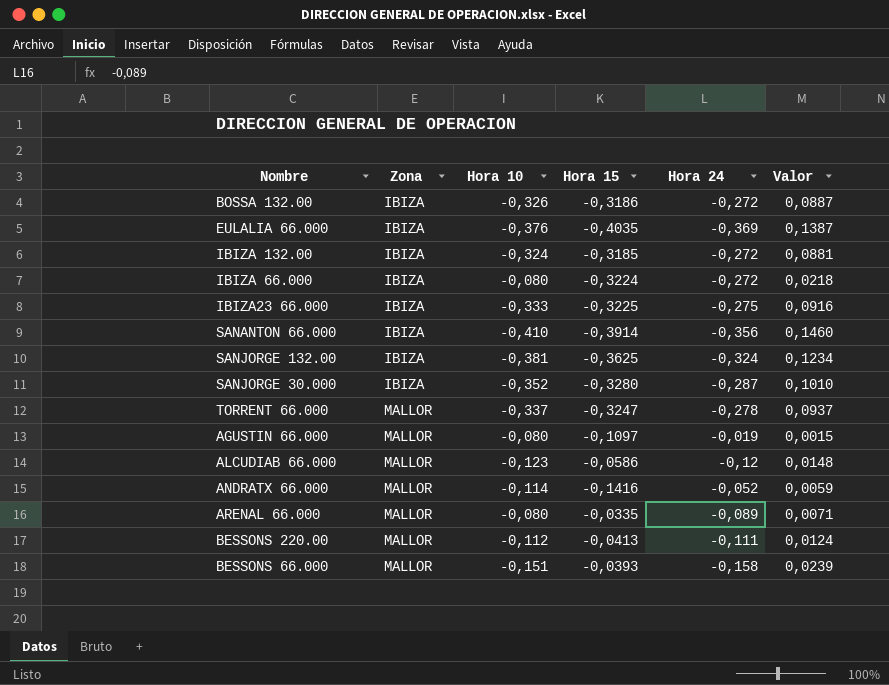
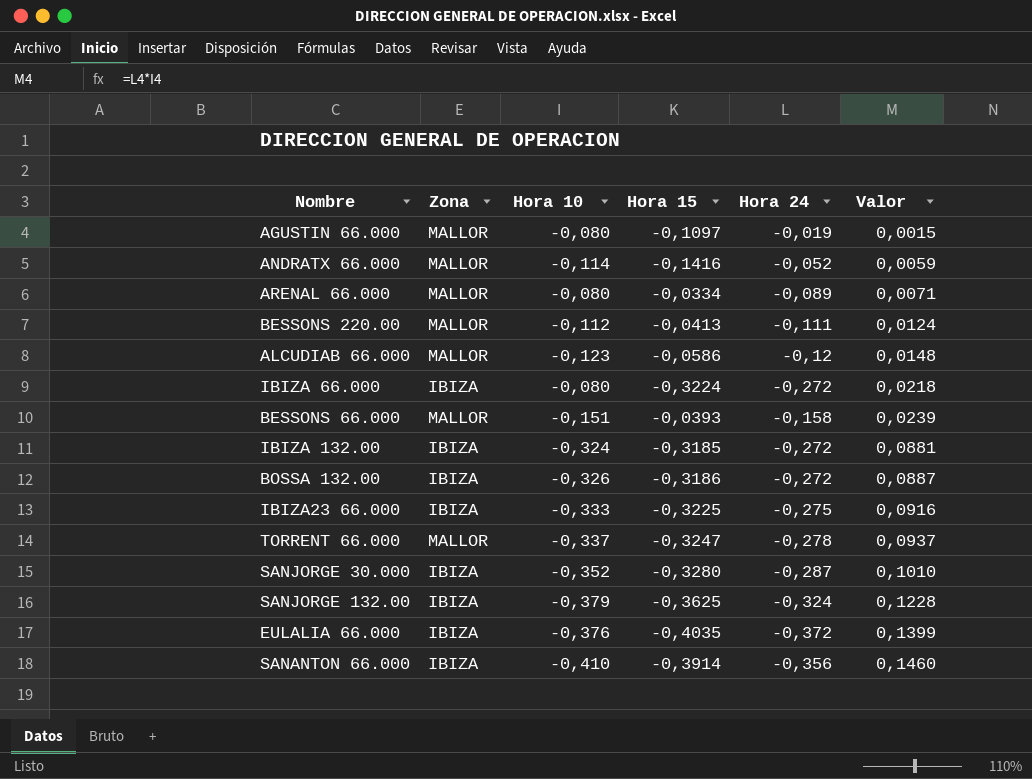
row order: Zona ascending -> Valor ascending
ARENAL 66.000 | Hora 15: -0,0335 -> -0,0334
SANJORGE 132.00 | Hora 10: -0,381 -> -0,379
SANJORGE 132.00 | Valor: 0,1234 -> 0,1228
EULALIA 66.000 | Hora 24: -0,369 -> -0,372
EULALIA 66.000 | Valor: 0,1387 -> 0,1399

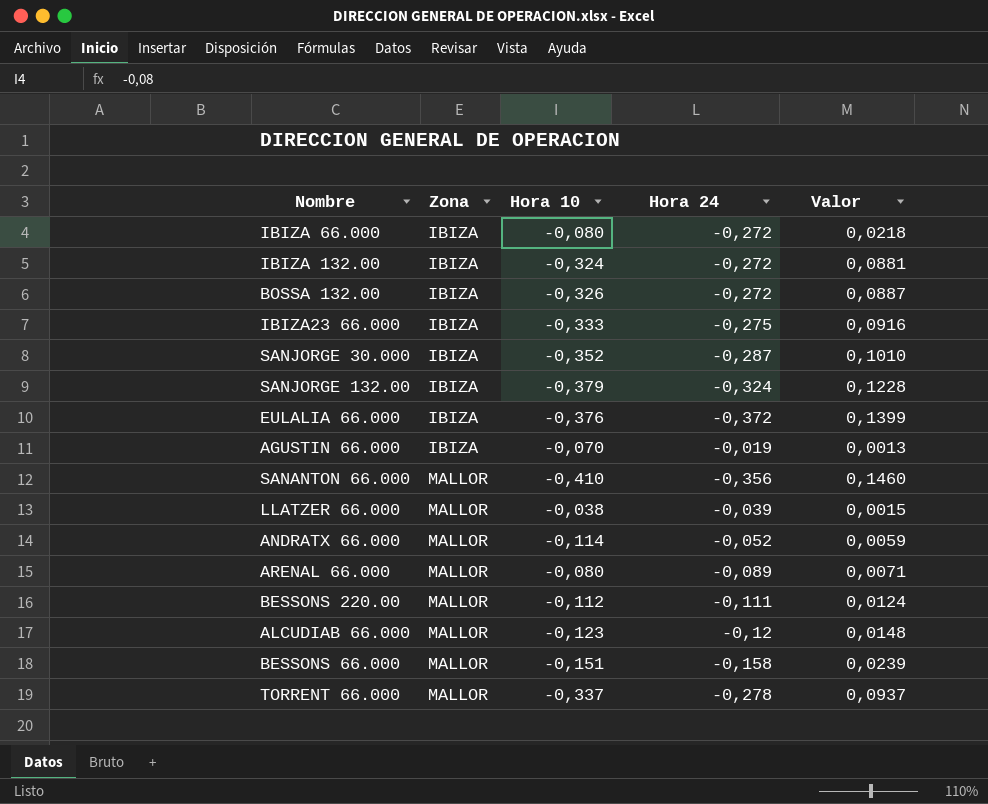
row order: Valor ascending -> Zona ascending
column Hora 15 | position: 4 -> none
AGUSTIN 66.000 | Zona: MALLOR -> IBIZA
AGUSTIN 66.000 | Hora 10: -0,080 -> -0,070
AGUSTIN 66.000 | Valor: 0,0015 -> 0,0013
SANANTON 66.000 | Zona: IBIZA -> MALLOR
row LLATZER 66.000: none -> MALLOR | -0,038 | -0,039 | 0,0015

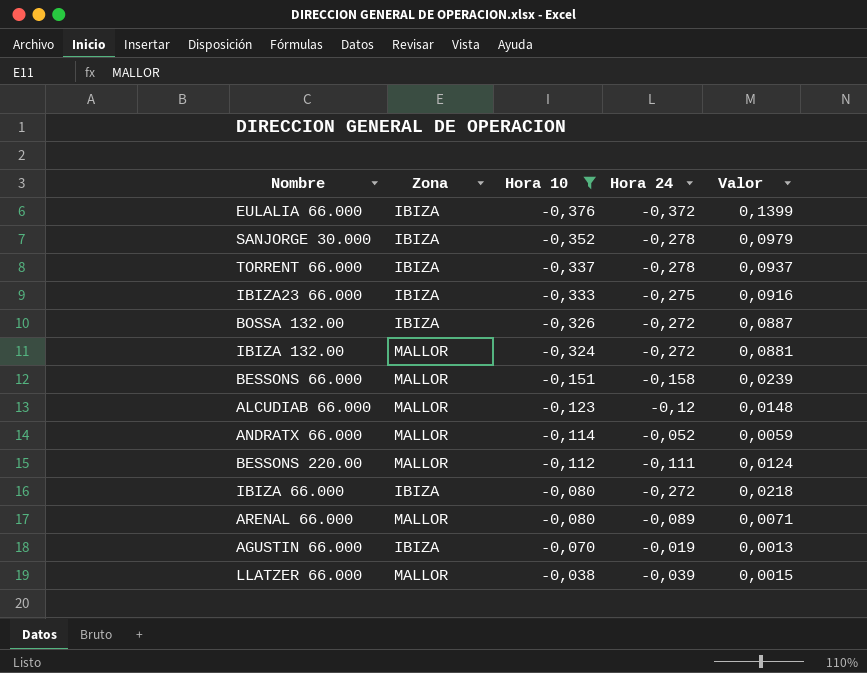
filter: none -> Hora 10 >= -0,376
row order: Zona ascending -> Hora 10 ascending
SANJORGE 30.000 | Hora 24: -0,287 -> -0,278
SANJORGE 30.000 | Valor: 0,1010 -> 0,0979
TORRENT 66.000 | Zona: MALLOR -> IBIZA
IBIZA 132.00 | Zona: IBIZA -> MALLOR

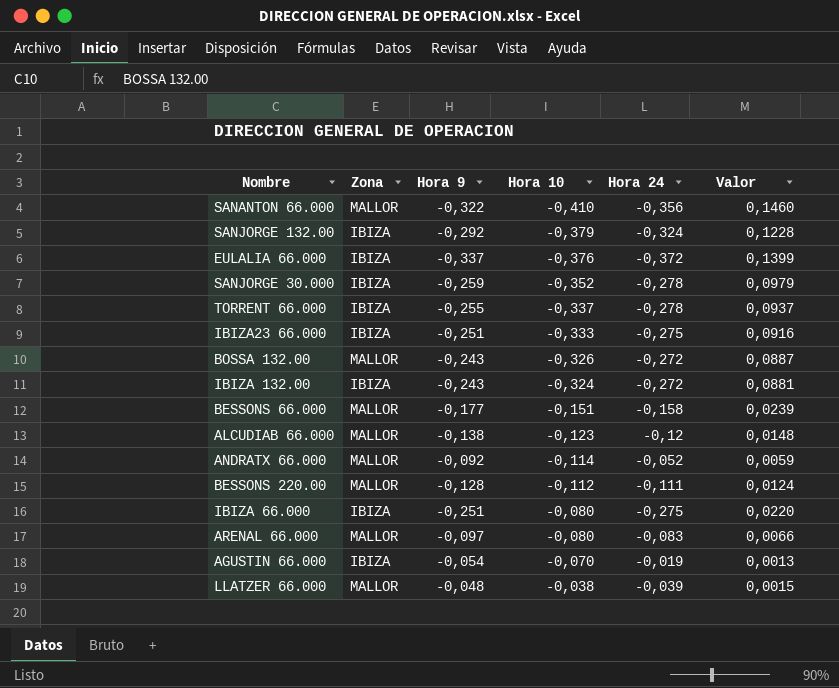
filter: Hora 10 >= -0,376 -> none
column Hora 9 | position: none -> 3
BOSSA 132.00 | Zona: IBIZA -> MALLOR
IBIZA 132.00 | Zona: MALLOR -> IBIZA
IBIZA 66.000 | Hora 24: -0,272 -> -0,275
IBIZA 66.000 | Valor: 0,0218 -> 0,0220
ARENAL 66.000 | Hora 24: -0,089 -> -0,083
ARENAL 66.000 | Valor: 0,0071 -> 0,0066

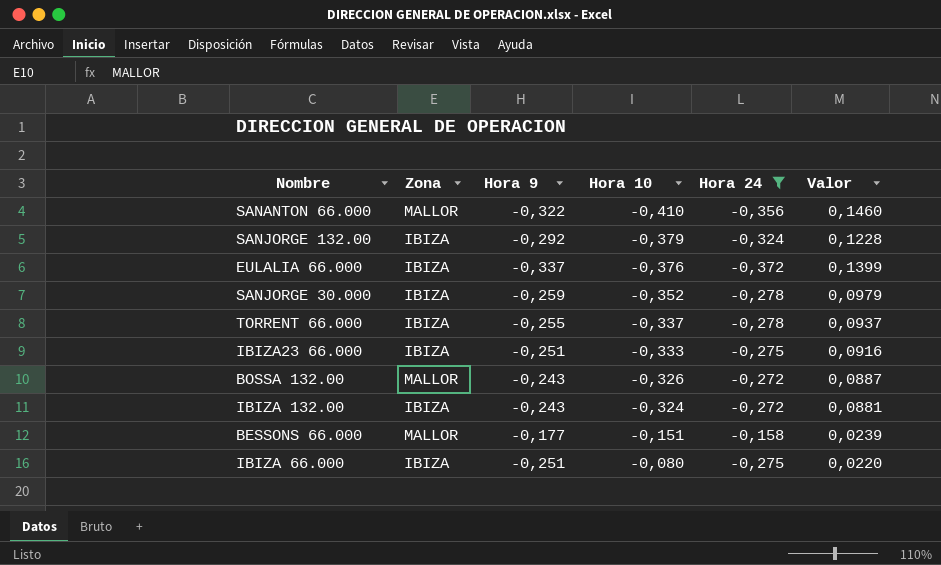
filter: none -> Hora 24 <= -0,158

